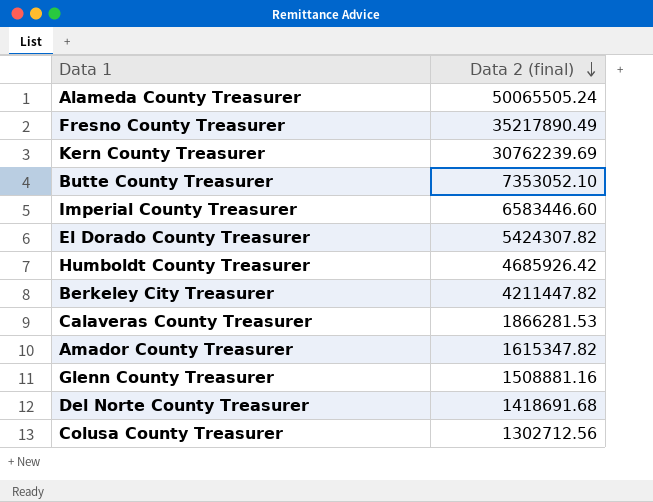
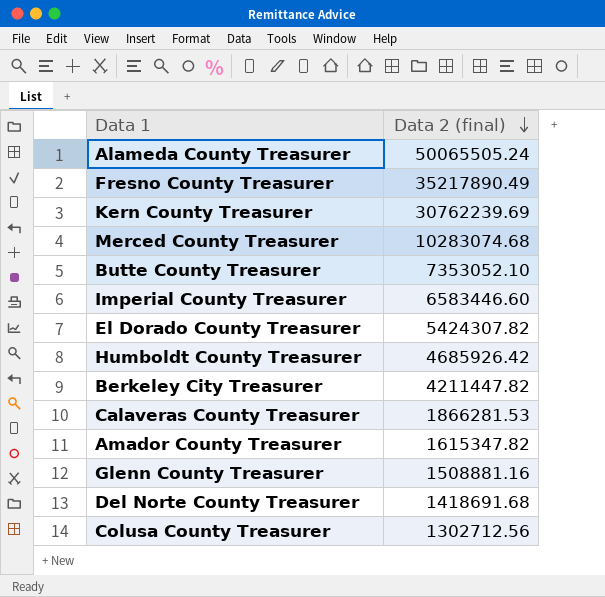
row Merced County Treasurer: none -> 10283074.68

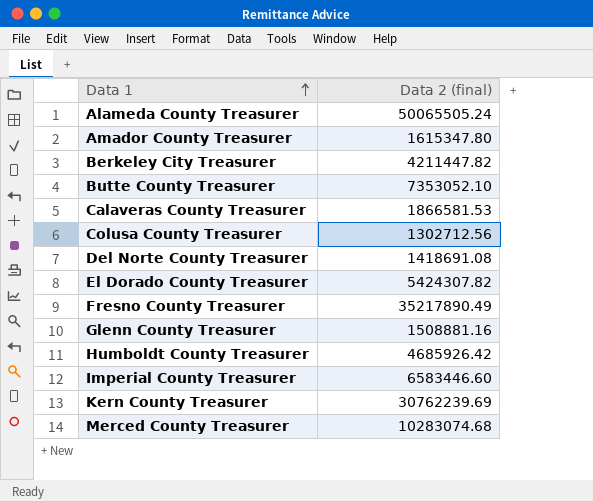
row order: Data 2 (final) descending -> Data 1 ascending
Amador County Treasurer | Data 2 (final): 1615347.82 -> 1615347.80
Calaveras County Treasurer | Data 2 (final): 1866281.53 -> 1866581.53
Del Norte County Treasurer | Data 2 (final): 1418691.68 -> 1418691.08

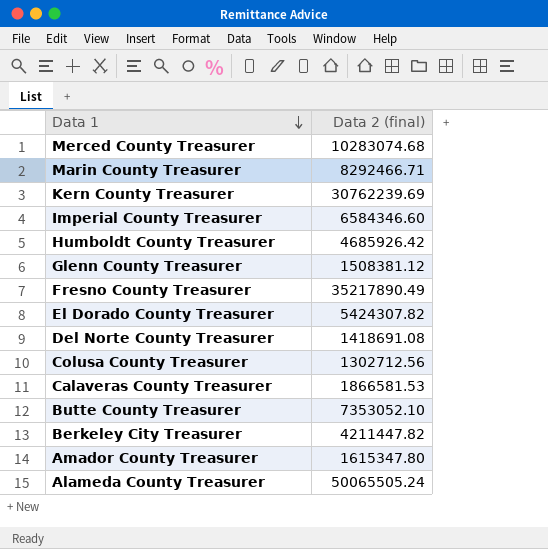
row order: Data 1 ascending -> Data 1 descending
row Marin County Treasurer: none -> 8292466.71
Imperial County Treasurer | Data 2 (final): 6583446.60 -> 6584346.60
Glenn County Treasurer | Data 2 (final): 1508881.16 -> 1508381.12

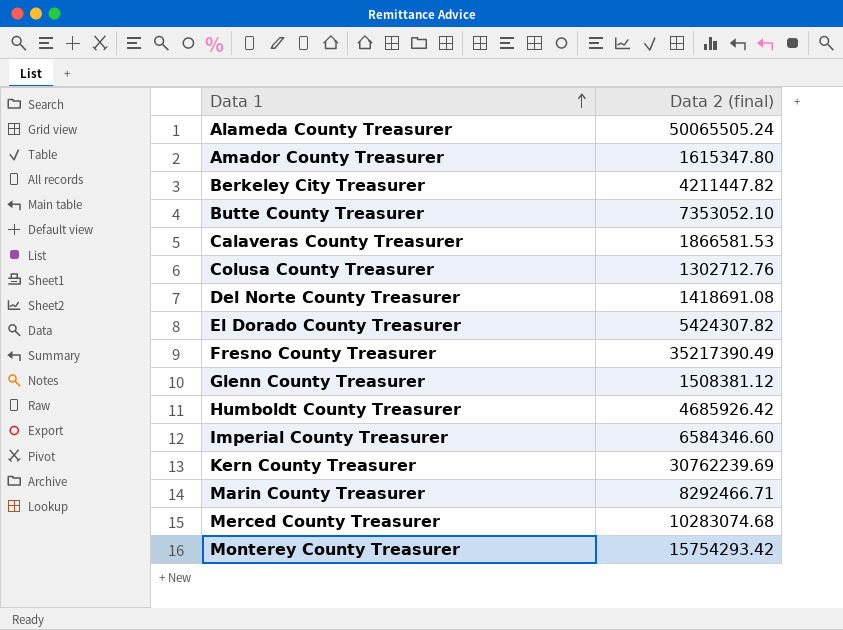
row order: Data 1 descending -> Data 1 ascending
Colusa County Treasurer | Data 2 (final): 1302712.56 -> 1302712.76
Fresno County Treasurer | Data 2 (final): 35217890.49 -> 35217390.49
row Monterey County Treasurer: none -> 15754293.42

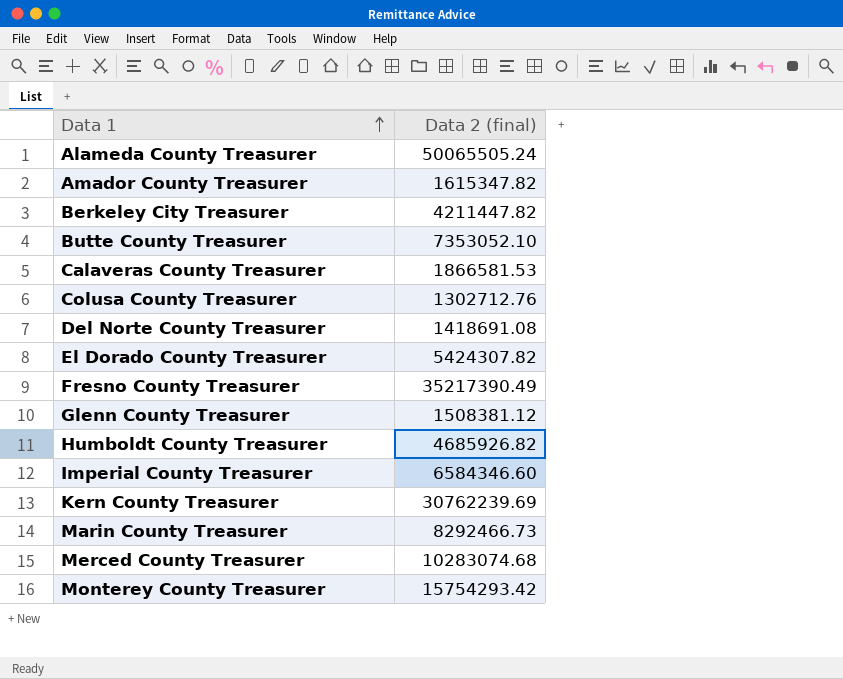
Amador County Treasurer | Data 2 (final): 1615347.80 -> 1615347.82
Humboldt County Treasurer | Data 2 (final): 4685926.42 -> 4685926.82
Marin County Treasurer | Data 2 (final): 8292466.71 -> 8292466.73

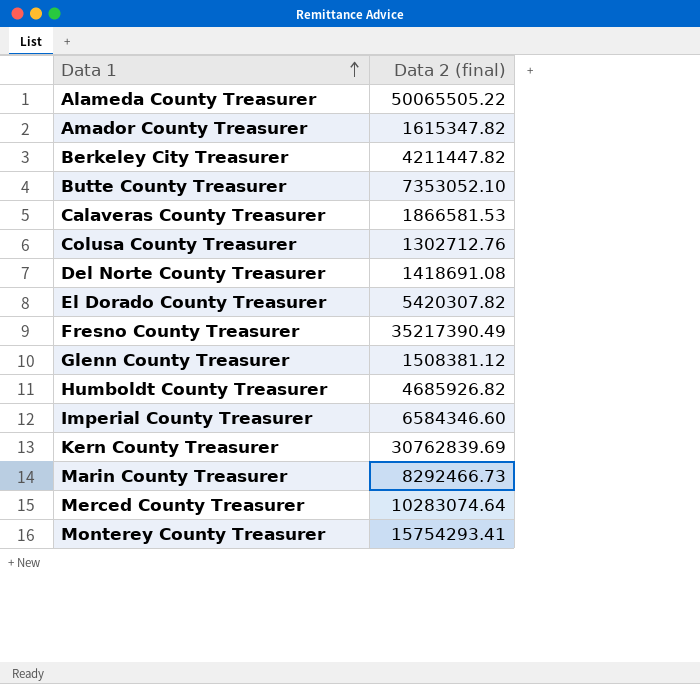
Alameda County Treasurer | Data 2 (final): 50065505.24 -> 50065505.22
El Dorado County Treasurer | Data 2 (final): 5424307.82 -> 5420307.82
Kern County Treasurer | Data 2 (final): 30762239.69 -> 30762839.69
Merced County Treasurer | Data 2 (final): 10283074.68 -> 10283074.64
Monterey County Treasurer | Data 2 (final): 15754293.42 -> 15754293.41

